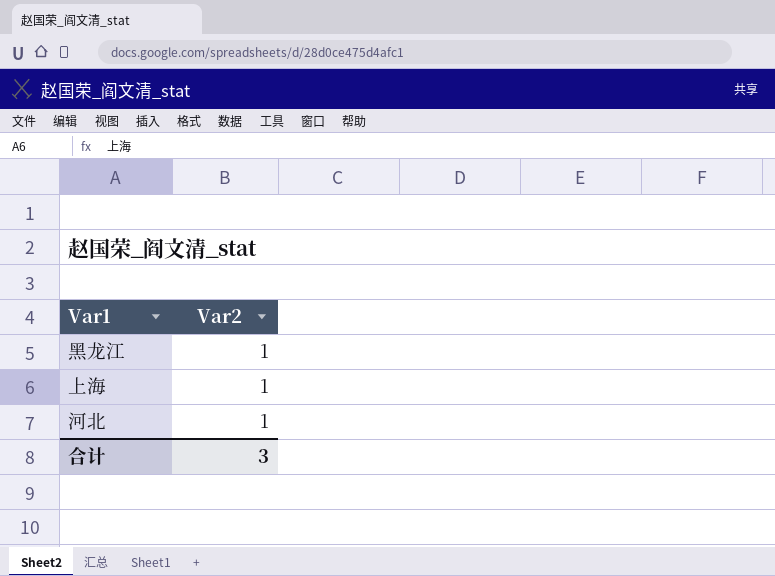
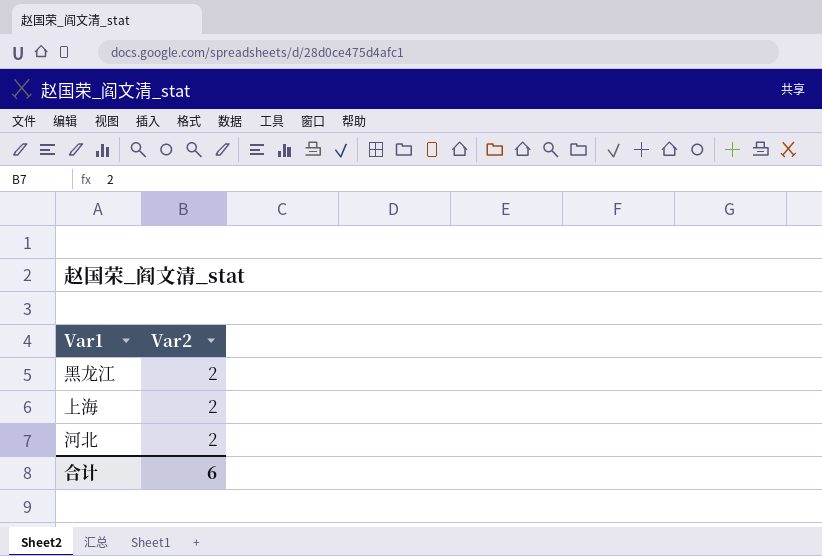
黑龙江 | Var2: 1 -> 2
上海 | Var2: 1 -> 2
河北 | Var2: 1 -> 2
合计 | Var2: 3 -> 6

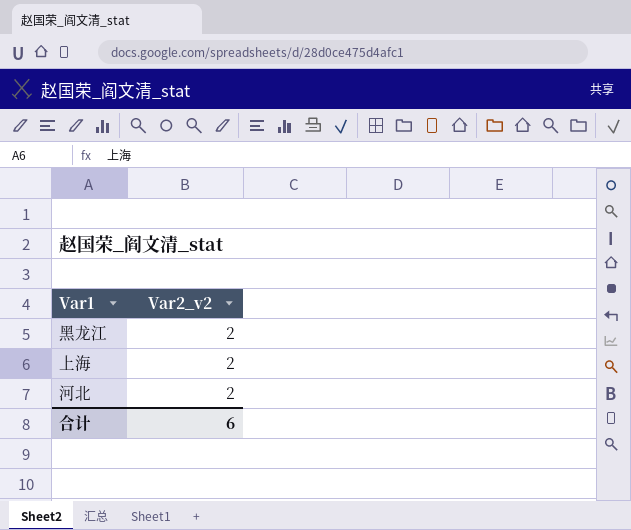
column name: Var2 -> Var2_v2

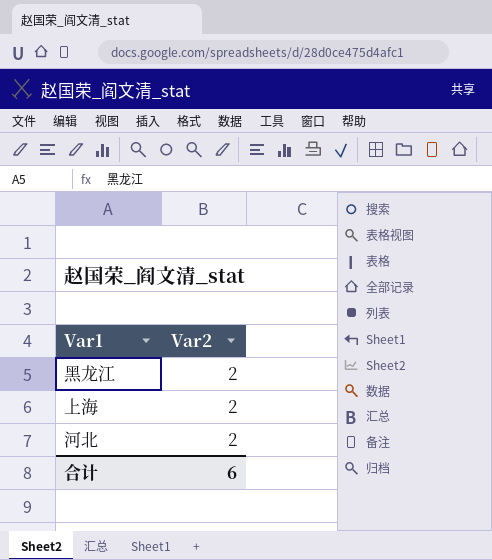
column name: Var2_v2 -> Var2

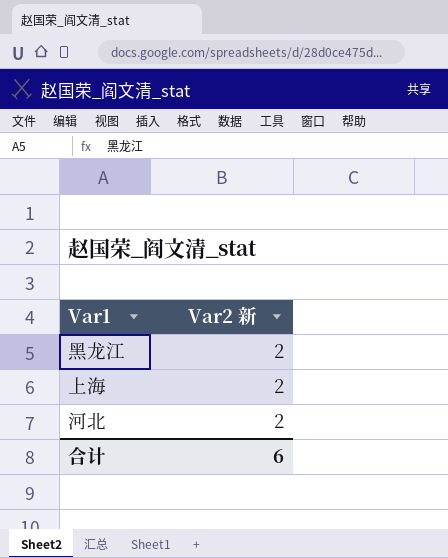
column name: Var2 -> Var2 新

